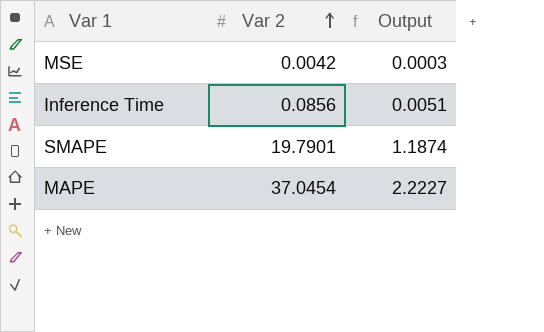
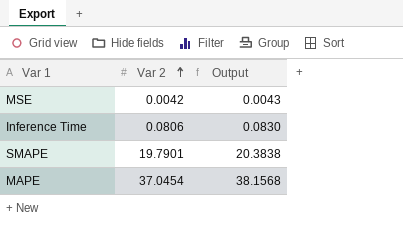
column Output | formula: [Var 2] * 0.06 -> [Var 2] * 1.03
Inference Time | Var 2: 0.0856 -> 0.0806

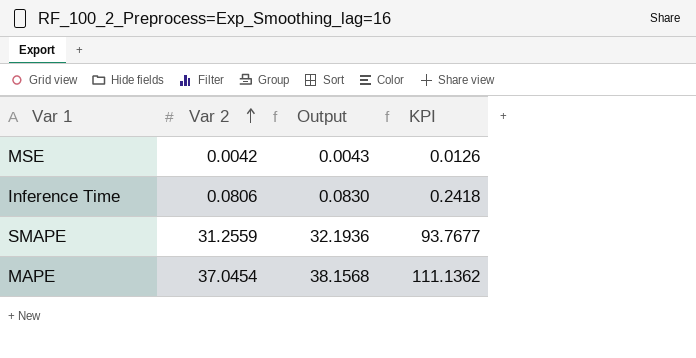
column KPI | formula: none -> [Var 2] * 3
SMAPE | Var 2: 19.7901 -> 31.2559
SMAPE | Output: 20.3838 -> 32.1936

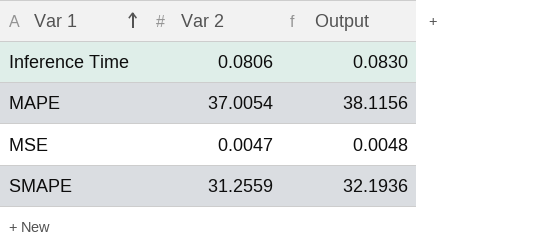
row order: Var 2 ascending -> Var 1 ascending
column KPI | formula: [Var 2] * 3 -> none
MAPE | Var 2: 37.0454 -> 37.0054
MAPE | Output: 38.1568 -> 38.1156
MSE | Var 2: 0.0042 -> 0.0047
MSE | Output: 0.0043 -> 0.0048

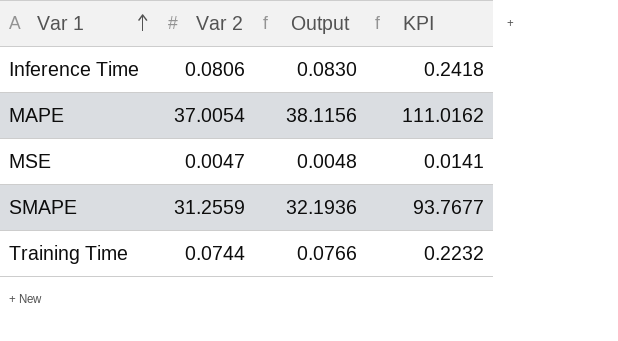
column KPI | formula: none -> [Var 2] * 3
row Training Time: none -> 0.0744 | 0.0766 | 0.2232

